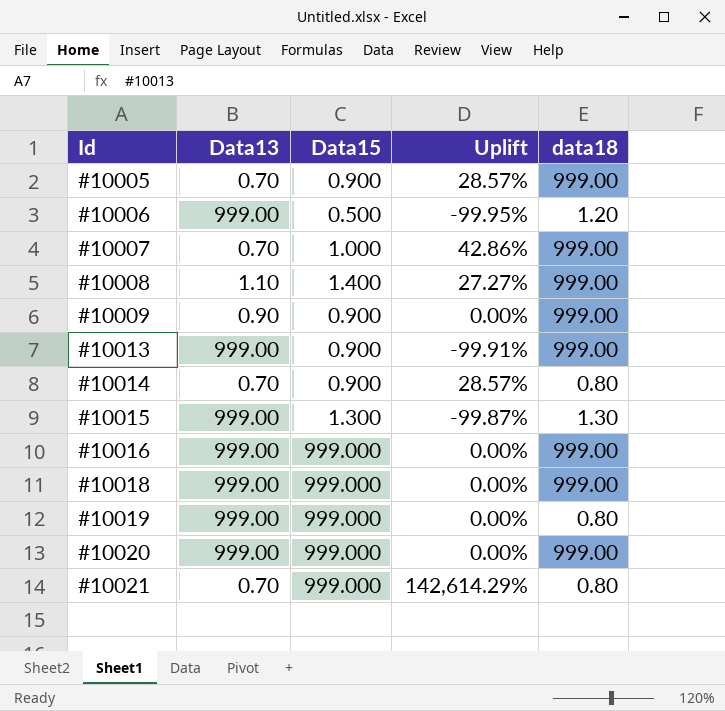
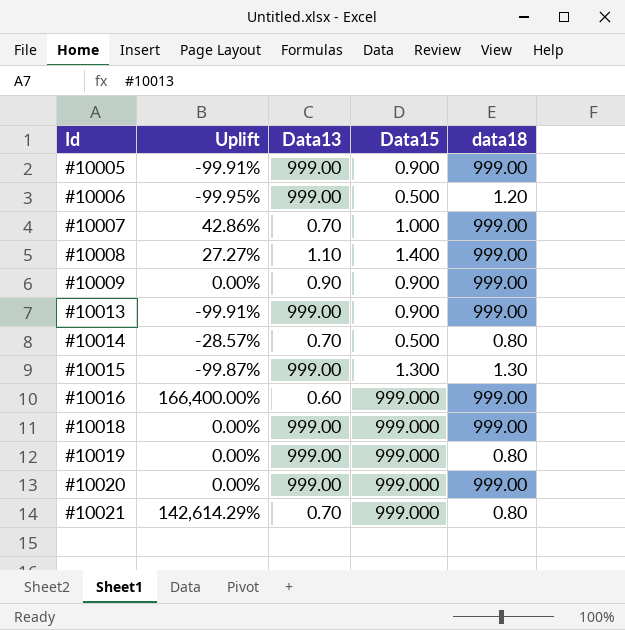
column Uplift | position: 4 -> 2
#10005 | Uplift: 28.57% -> -99.91%
#10005 | Data13: 0.70 -> 999.00
#10014 | Uplift: 28.57% -> -28.57%
#10014 | Data15: 0.900 -> 0.500
#10016 | Uplift: 0.00% -> 166,400.00%
#10016 | Data13: 999.00 -> 0.60

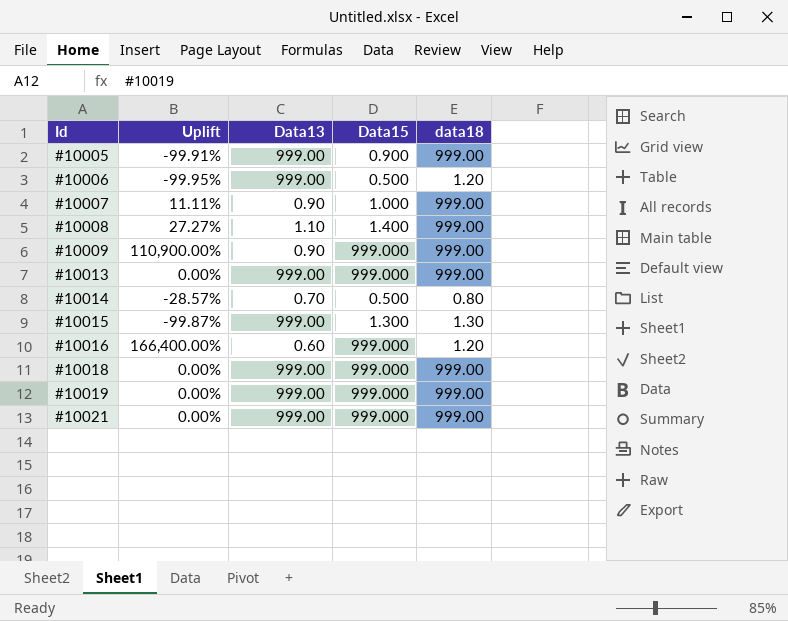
row #10020: 0.00% | 999.00 | 999.000 | 999.00 -> none
#10007 | Uplift: 42.86% -> 11.11%
#10007 | Data13: 0.70 -> 0.90
#10009 | Uplift: 0.00% -> 110,900.00%
#10009 | Data15: 0.900 -> 999.000
#10013 | Uplift: -99.91% -> 0.00%
#10013 | Data15: 0.900 -> 999.000
#10016 | data18: 999.00 -> 1.20
#10019 | data18: 0.80 -> 999.00
#10021 | Uplift: 142,614.29% -> 0.00%
#10021 | Data13: 0.70 -> 999.00
#10021 | data18: 0.80 -> 999.00

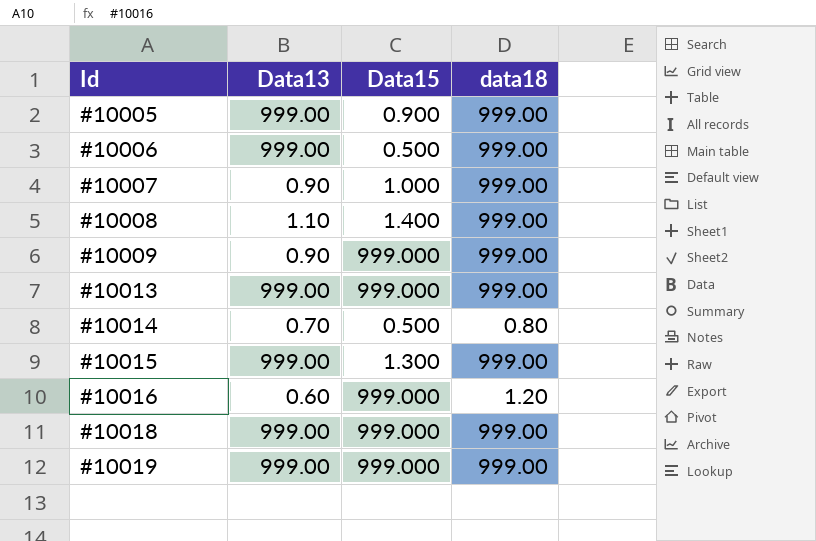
column Uplift | formula: ([Data15] - [Data13]) / [Data13] -> none
row #10021: 0.00% | 999.00 | 999.000 | 999.00 -> none
#10006 | data18: 1.20 -> 999.00
#10015 | data18: 1.30 -> 999.00

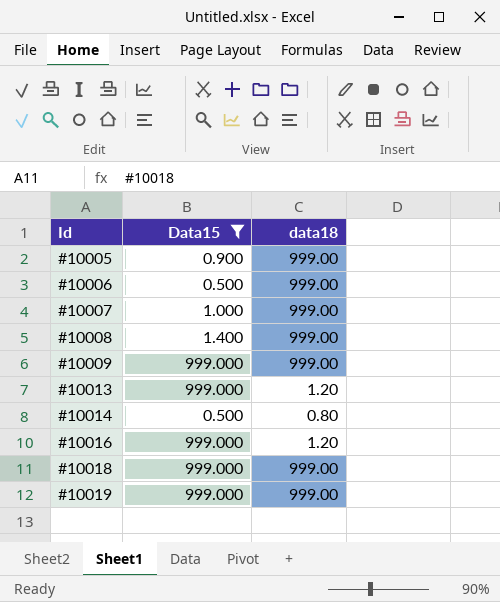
filter: none -> Data15 != 1.300
column Data13 | position: 2 -> none
#10013 | data18: 999.00 -> 1.20

